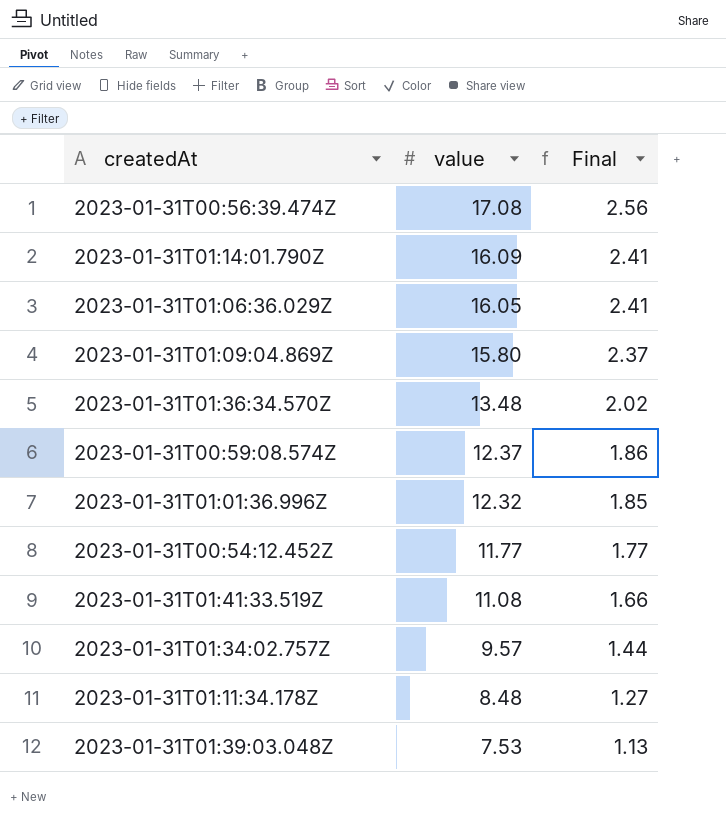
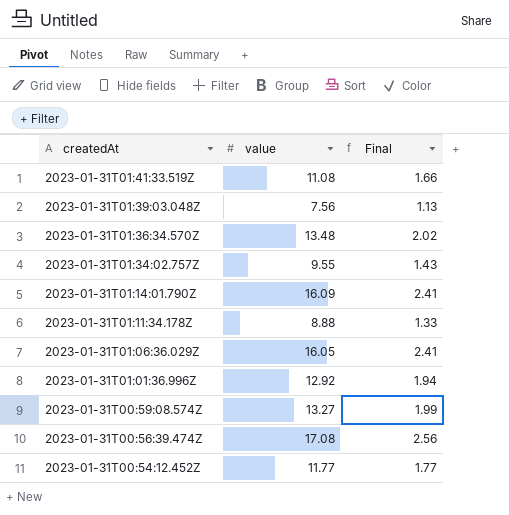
row order: value descending -> createdAt descending
row 2023-01-31T01:09:04.869Z: 15.80 | 2.37 -> none
2023-01-31T01:39:03.048Z | value: 7.53 -> 7.56
2023-01-31T01:34:02.757Z | value: 9.57 -> 9.55
2023-01-31T01:34:02.757Z | Final: 1.44 -> 1.43
2023-01-31T01:11:34.178Z | value: 8.48 -> 8.88
2023-01-31T01:11:34.178Z | Final: 1.27 -> 1.33
2023-01-31T01:01:36.996Z | value: 12.32 -> 12.92
2023-01-31T01:01:36.996Z | Final: 1.85 -> 1.94
2023-01-31T00:59:08.574Z | value: 12.37 -> 13.27
2023-01-31T00:59:08.574Z | Final: 1.86 -> 1.99

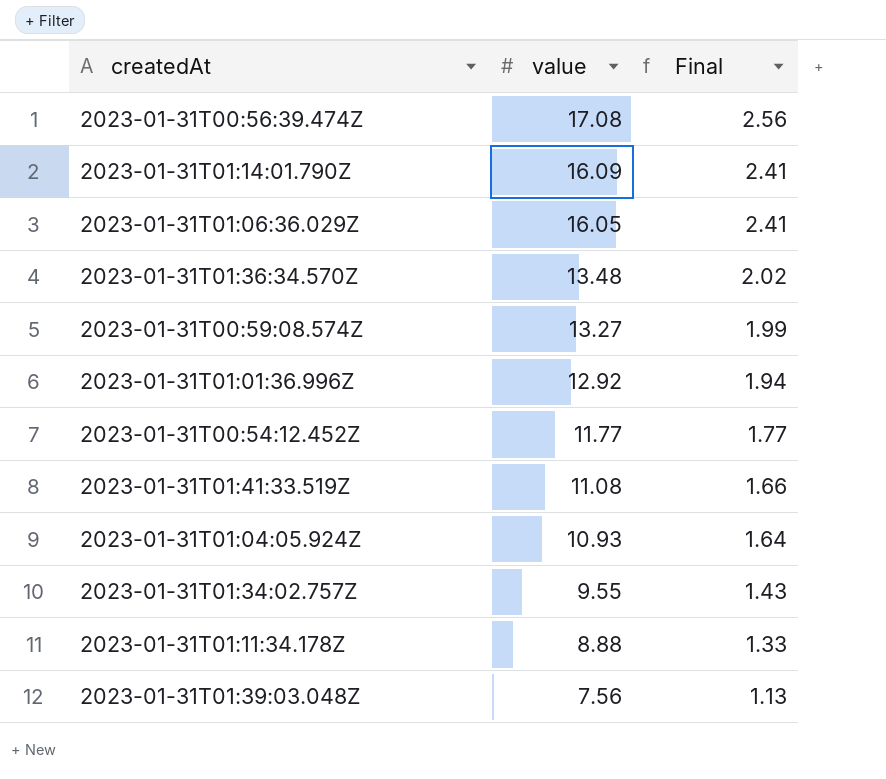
row order: createdAt descending -> value descending
row 2023-01-31T01:04:05.924Z: none -> 10.93 | 1.64

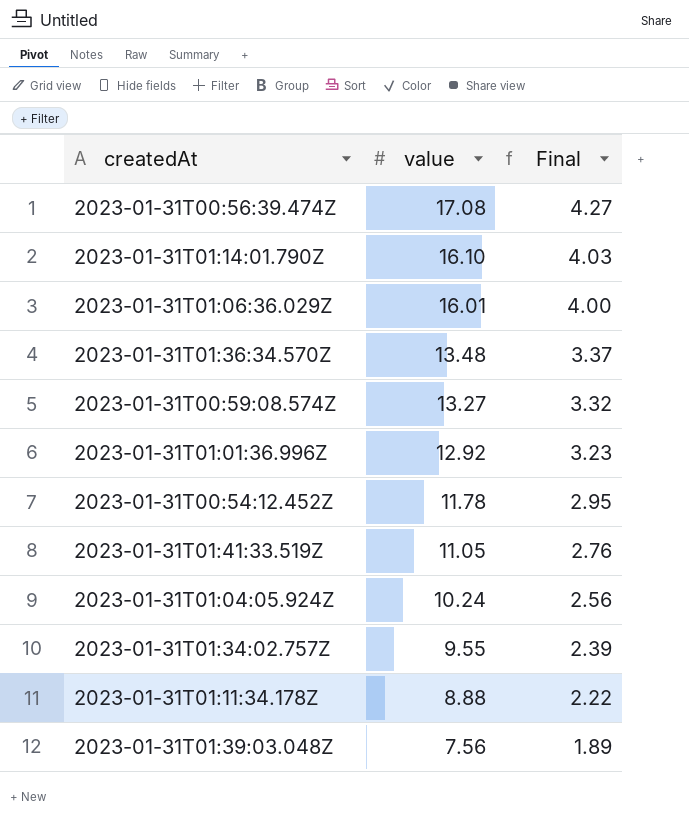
column Final | formula: [value] * 0.15 -> [value] * 0.25
2023-01-31T01:14:01.790Z | value: 16.09 -> 16.10
2023-01-31T01:06:36.029Z | value: 16.05 -> 16.01
2023-01-31T00:54:12.452Z | value: 11.77 -> 11.78
2023-01-31T01:41:33.519Z | value: 11.08 -> 11.05
2023-01-31T01:04:05.924Z | value: 10.93 -> 10.24

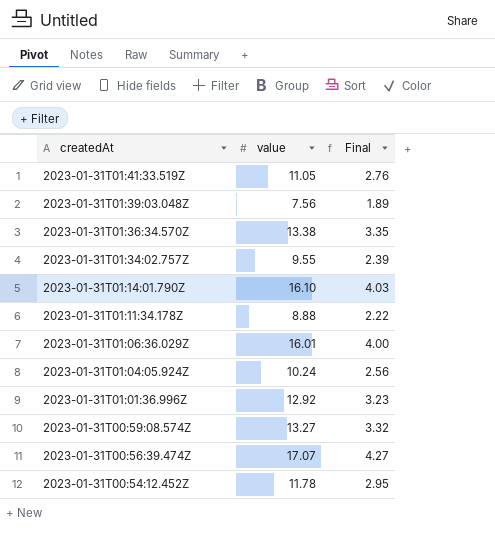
row order: value descending -> createdAt descending
2023-01-31T01:36:34.570Z | value: 13.48 -> 13.38
2023-01-31T01:36:34.570Z | Final: 3.37 -> 3.35
2023-01-31T00:56:39.474Z | value: 17.08 -> 17.07

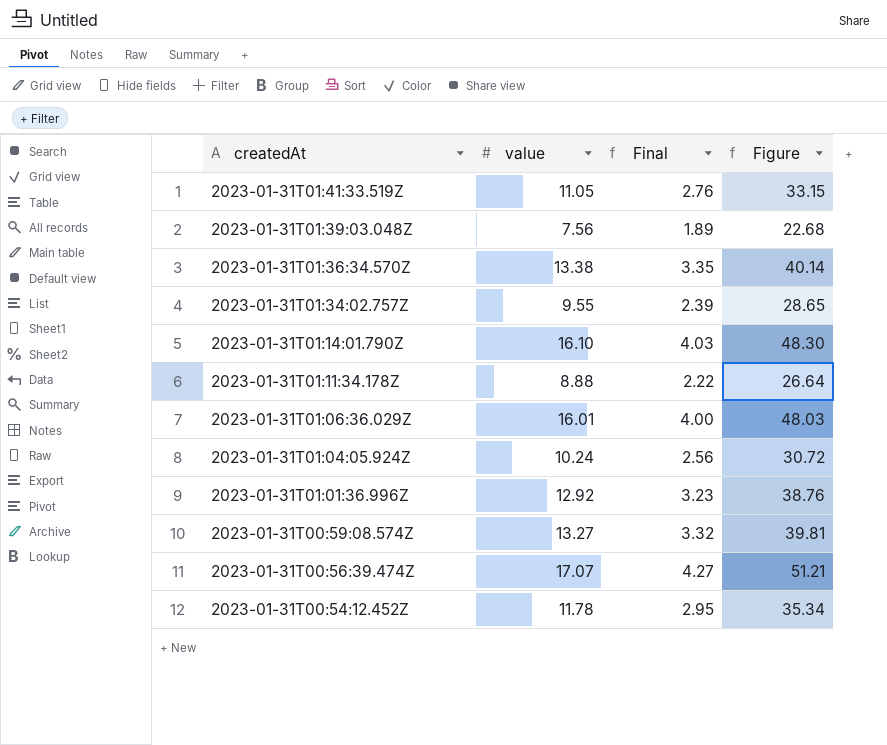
column Figure | formula: none -> [value] * 3

